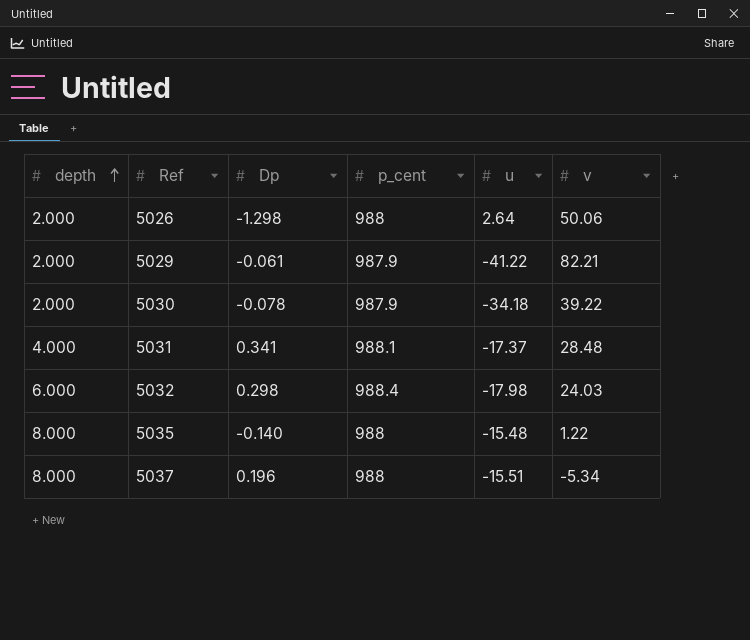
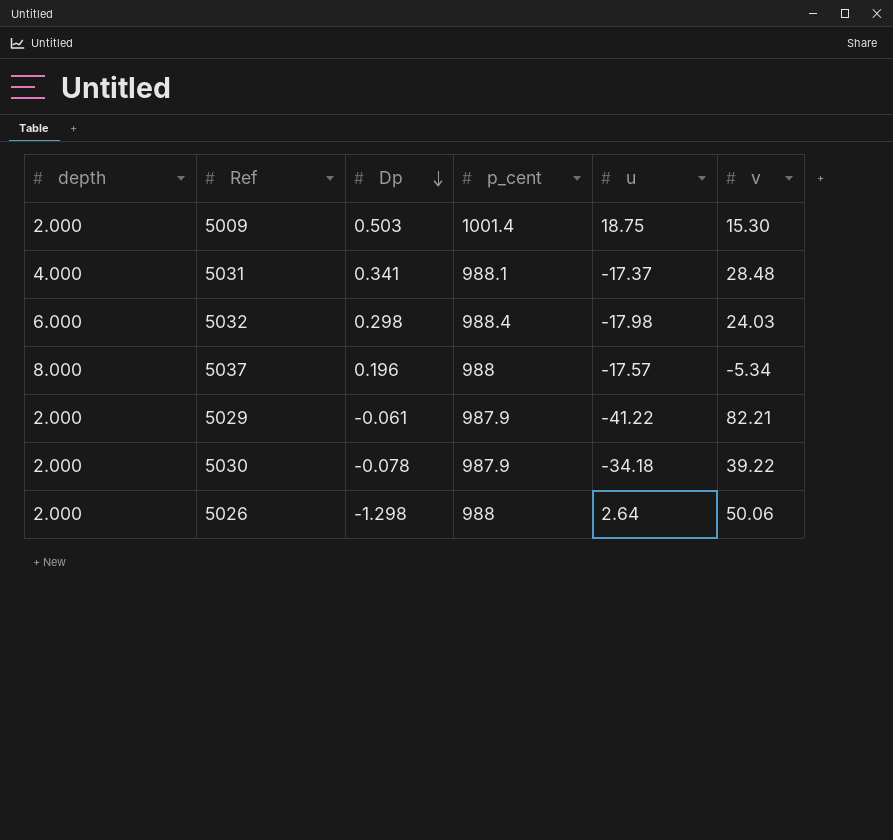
row order: depth ascending -> Dp descending
row 5035: 8.000 | -0.140 | 988 | -15.48 | 1.22 -> none
row 5009: none -> 2.000 | 0.503 | 1001.4 | 18.75 | 15.30
5037 | u: -15.51 -> -17.57

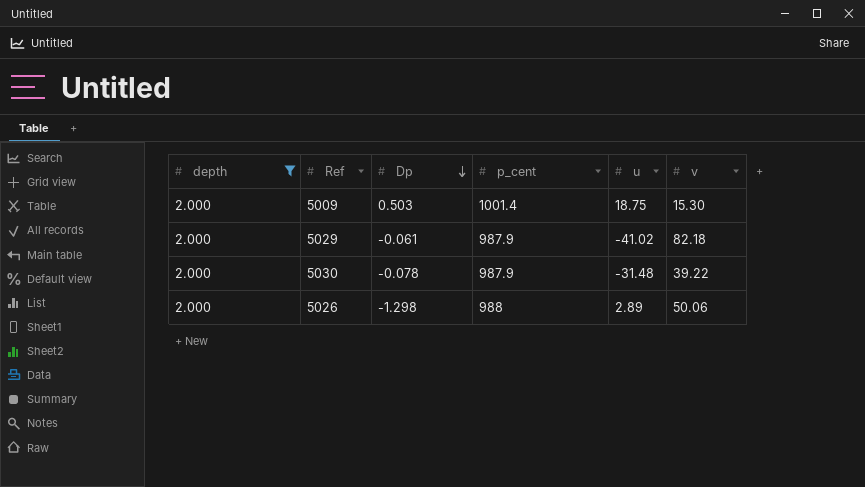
filter: none -> depth = 2.000
5029 | u: -41.22 -> -41.02
5029 | v: 82.21 -> 82.18
5030 | u: -34.18 -> -31.48
5026 | u: 2.64 -> 2.89

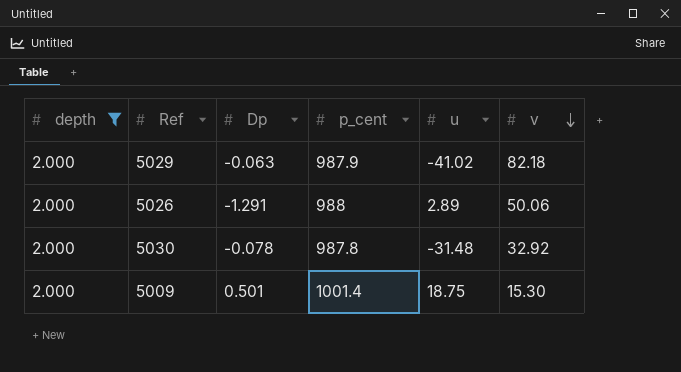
row order: Dp descending -> v descending
5029 | Dp: -0.061 -> -0.063
5026 | Dp: -1.298 -> -1.291
5030 | p_cent: 987.9 -> 987.8
5030 | v: 39.22 -> 32.92
5009 | Dp: 0.503 -> 0.501

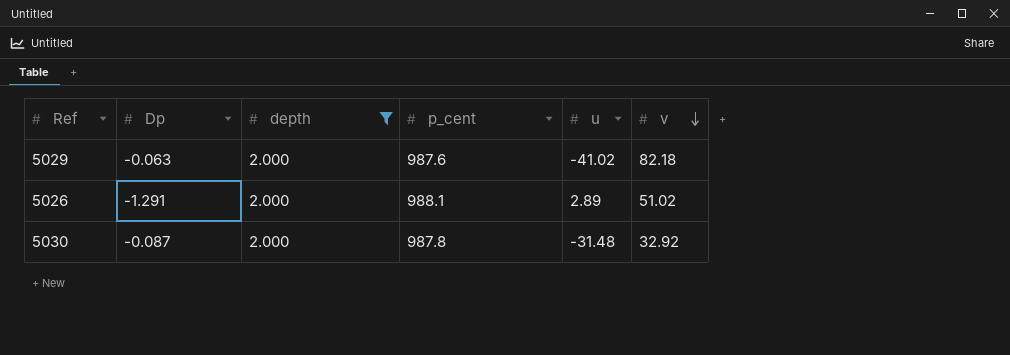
column depth | position: 1 -> 3
row 5009: 2.000 | 0.501 | 1001.4 | 18.75 | 15.30 -> none
5029 | p_cent: 987.9 -> 987.6
5026 | p_cent: 988 -> 988.1
5026 | v: 50.06 -> 51.02
5030 | Dp: -0.078 -> -0.087

